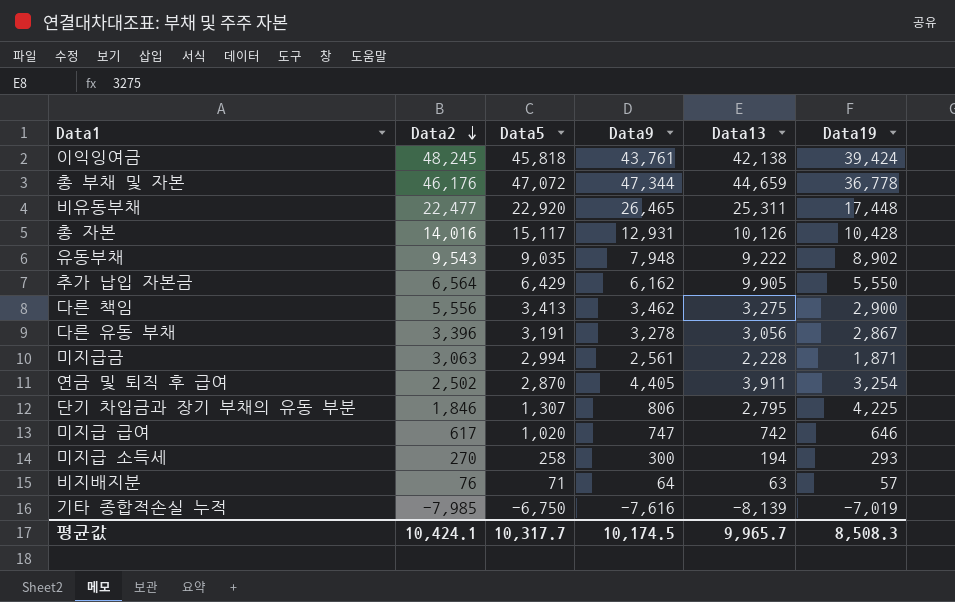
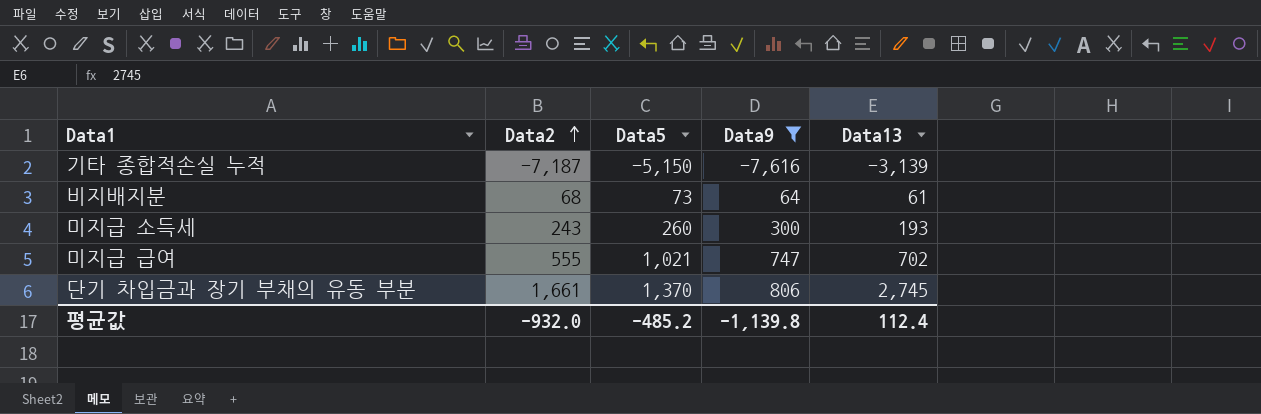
filter: none -> Data9 <= 806
row order: Data2 descending -> Data2 ascending
column Data19 | position: 6 -> none
기타 종합적손실 누적 | Data2: -7,985 -> -7,187
기타 종합적손실 누적 | Data5: -6,750 -> -5,150
기타 종합적손실 누적 | Data13: -8,139 -> -3,139
비지배지분 | Data2: 76 -> 68
비지배지분 | Data5: 71 -> 73
비지배지분 | Data13: 63 -> 61
미지급 소득세 | Data2: 270 -> 243
미지급 소득세 | Data5: 258 -> 260
미지급 소득세 | Data13: 194 -> 193
미지급 급여 | Data2: 617 -> 555
미지급 급여 | Data5: 1,020 -> 1,021
미지급 급여 | Data13: 742 -> 702
단기 차입금과 장기 부채의 유동 부분 | Data2: 1,846 -> 1,661
단기 차입금과 장기 부채의 유동 부분 | Data5: 1,307 -> 1,370
단기 차입금과 장기 부채의 유동 부분 | Data13: 2,795 -> 2,745
평균값 | Data2: 10,424.1 -> -932.0
평균값 | Data5: 10,317.7 -> -485.2
평균값 | Data9: 10,174.5 -> -1,139.8
평균값 | Data13: 9,965.7 -> 112.4

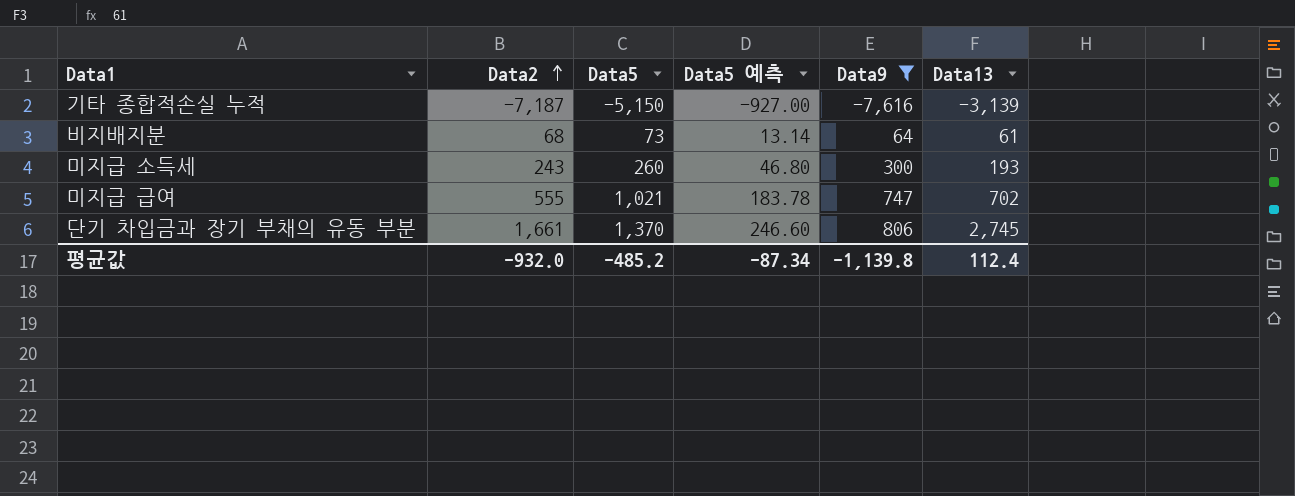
column Data5 예측 | formula: none -> [Data5] * 0.18

